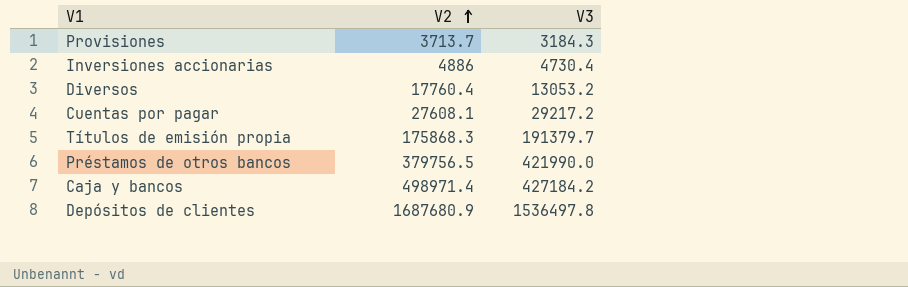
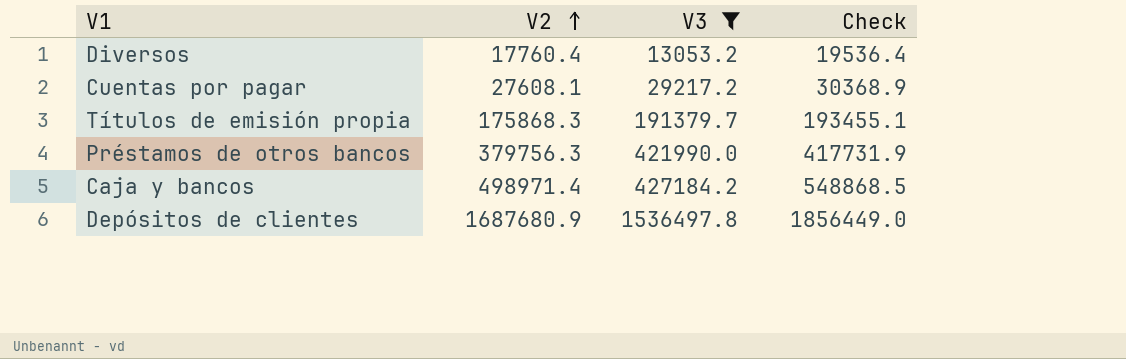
filter: none -> V3 >= 13053.2
column Check | formula: none -> [V2] * 1.1
Préstamos de otros bancos | V2: 379756.5 -> 379756.3

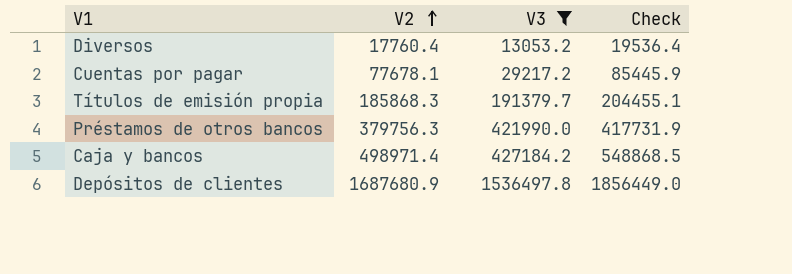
Cuentas por pagar | V2: 27608.1 -> 77678.1
Cuentas por pagar | Check: 30368.9 -> 85445.9
Títulos de emisión propia | V2: 175868.3 -> 185868.3
Títulos de emisión propia | Check: 193455.1 -> 204455.1

